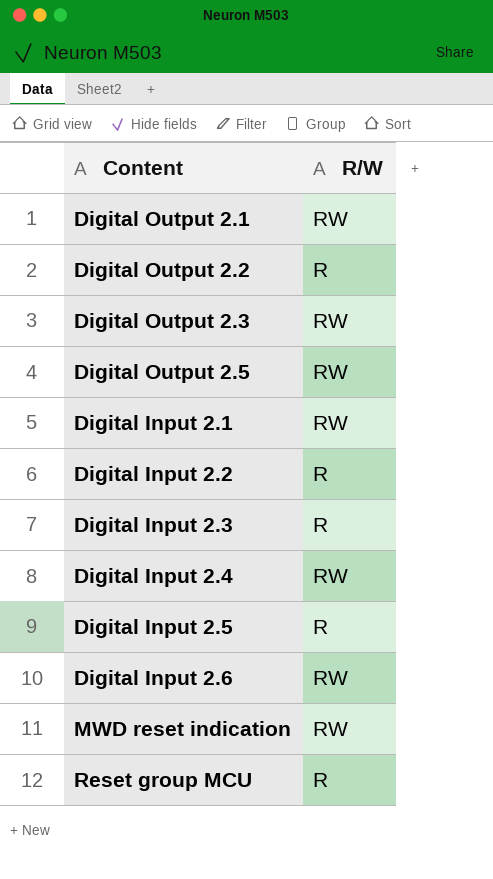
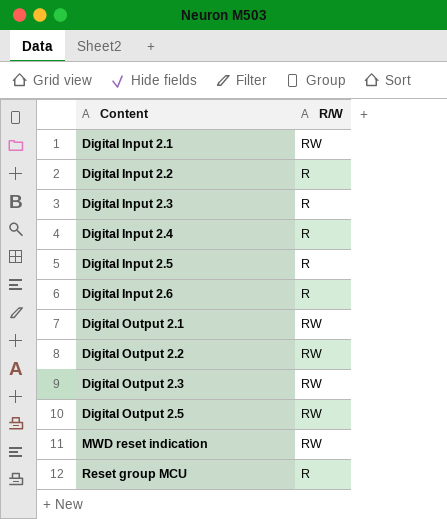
row order: none -> Content ascending
Digital Input 2.4 | R/W: RW -> R
Digital Input 2.6 | R/W: RW -> R
Digital Output 2.2 | R/W: R -> RW

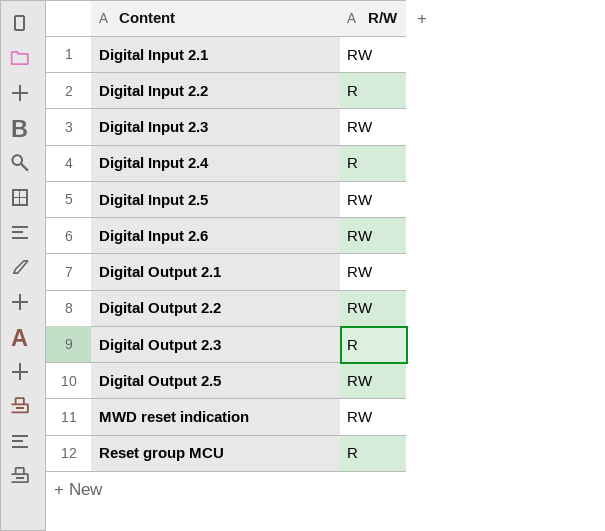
Digital Input 2.3 | R/W: R -> RW
Digital Input 2.5 | R/W: R -> RW
Digital Input 2.6 | R/W: R -> RW
Digital Output 2.3 | R/W: RW -> R

